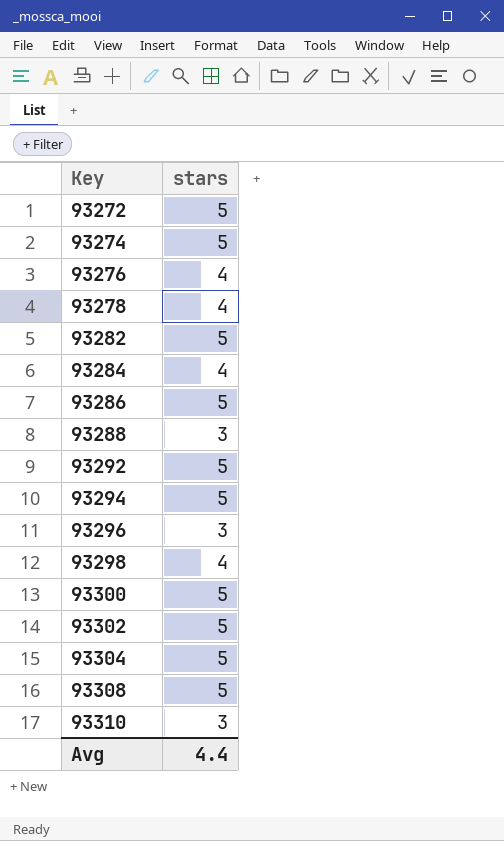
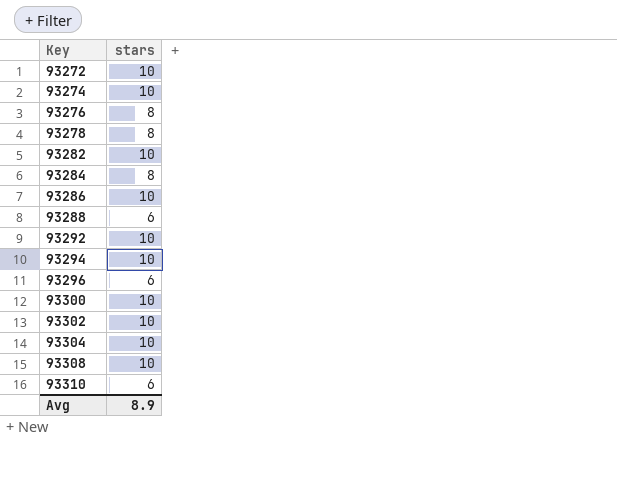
row 93298: 4 -> none
93272 | stars: 5 -> 10
93274 | stars: 5 -> 10
93276 | stars: 4 -> 8
93278 | stars: 4 -> 8
93282 | stars: 5 -> 10
93284 | stars: 4 -> 8
93286 | stars: 5 -> 10
93288 | stars: 3 -> 6
93292 | stars: 5 -> 10
93294 | stars: 5 -> 10
93296 | stars: 3 -> 6
93300 | stars: 5 -> 10
93302 | stars: 5 -> 10
93304 | stars: 5 -> 10
93308 | stars: 5 -> 10
93310 | stars: 3 -> 6
Avg | stars: 4.4 -> 8.9

